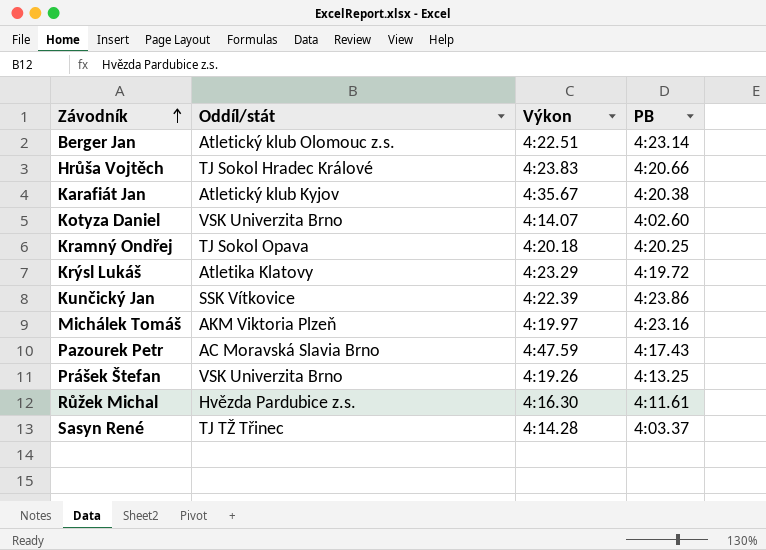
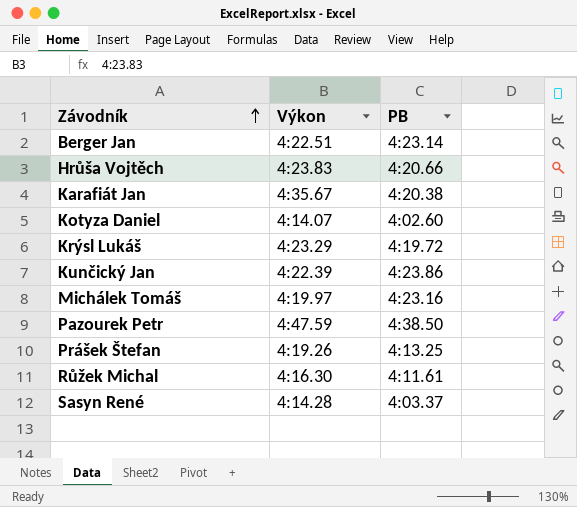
column Oddíl/stát | position: 2 -> none
row Kramný Ondřej: TJ Sokol Opava | 4:20.18 | 4:20.25 -> none
Pazourek Petr | PB: 4:17.43 -> 4:38.50

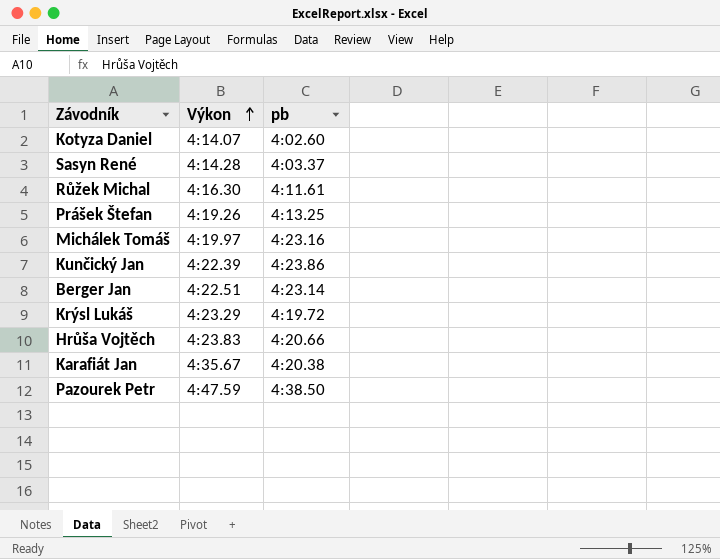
row order: Závodník ascending -> Výkon ascending
column name: PB -> pb

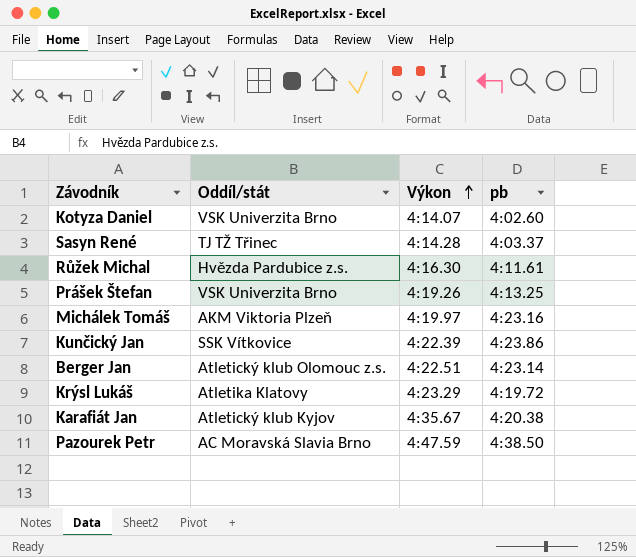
column Oddíl/stát | position: none -> 2
row Hrůša Vojtěch: 4:23.83 | 4:20.66 -> none

